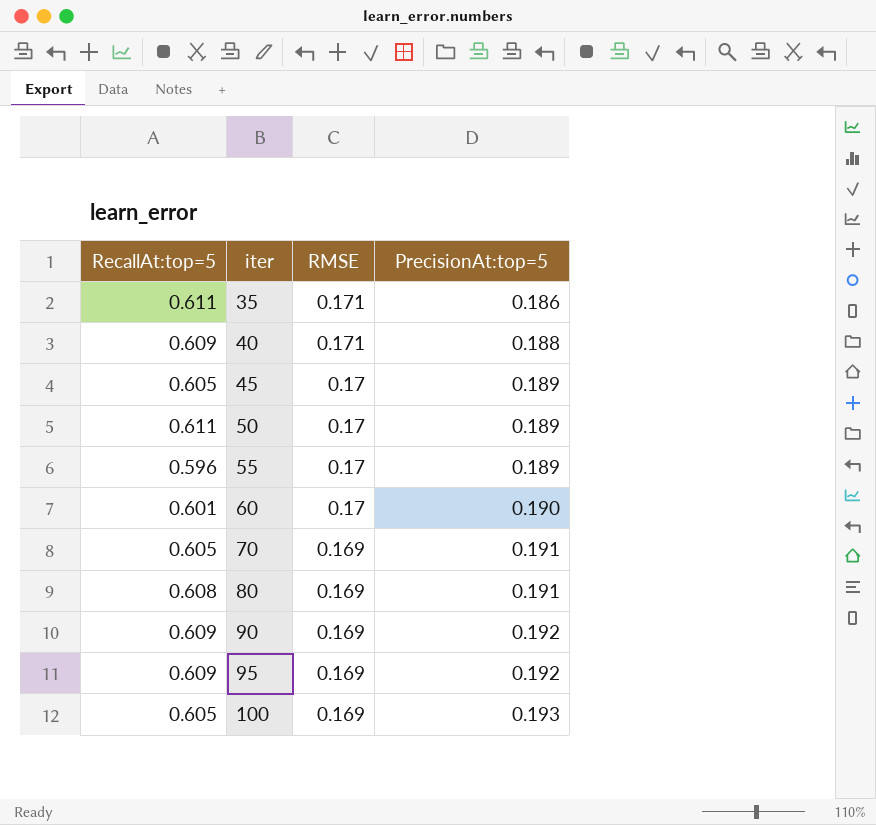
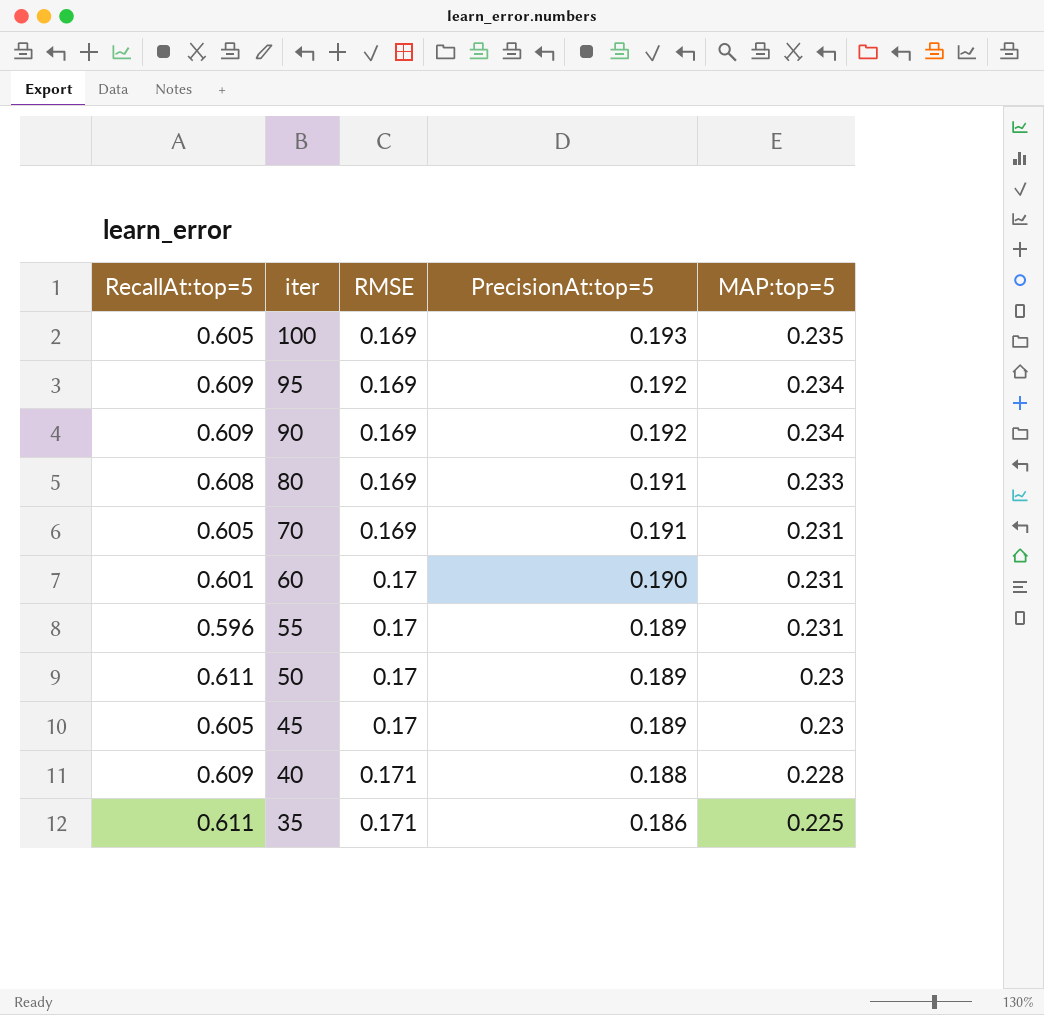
row order: iter ascending -> iter descending
column MAP:top=5 | position: none -> 5

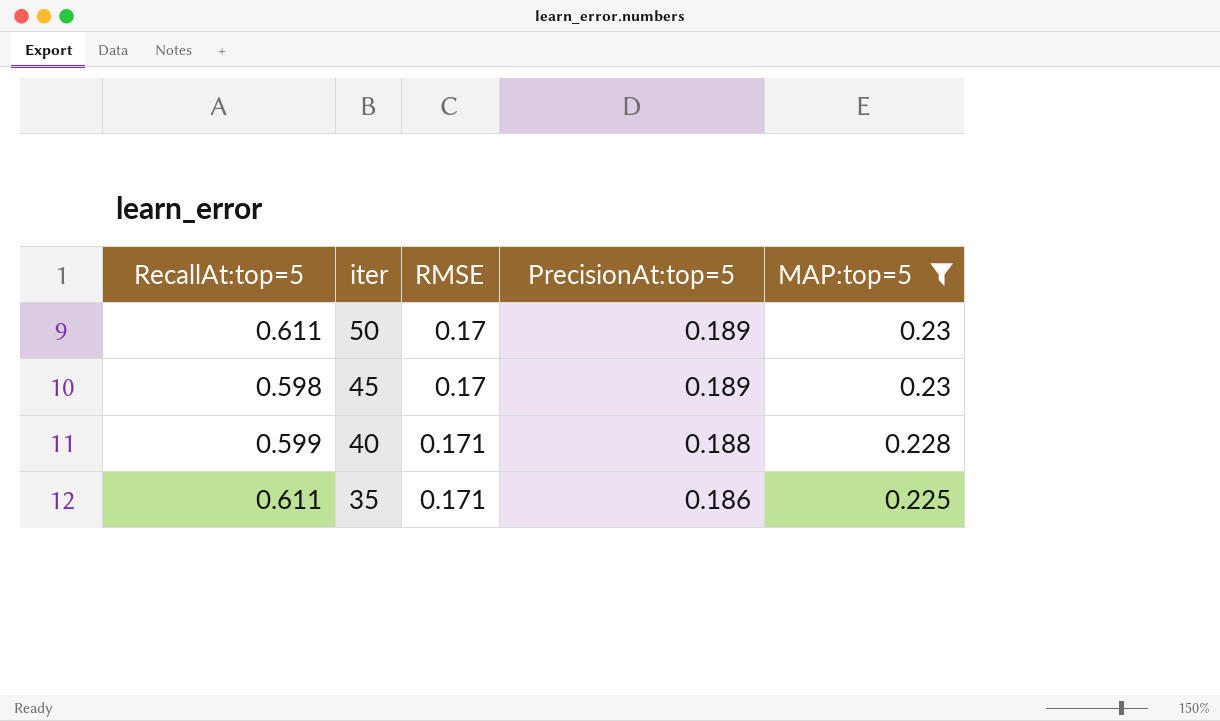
filter: none -> MAP:top=5 <= 0.23
45 | RecallAt:top=5: 0.605 -> 0.598
40 | RecallAt:top=5: 0.609 -> 0.599

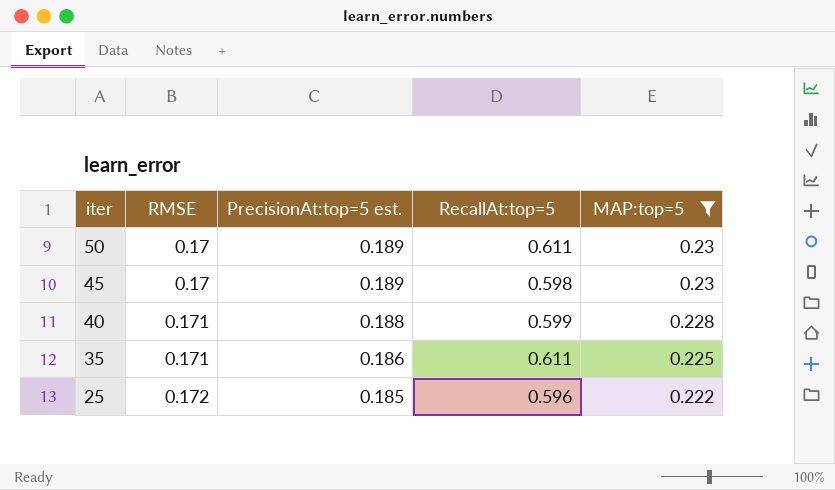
column name: PrecisionAt:top=5 -> PrecisionAt:top=5 est.
column RecallAt:top=5 | position: 1 -> 4
row 25: none -> 0.172 | 0.185 | 0.596 | 0.222

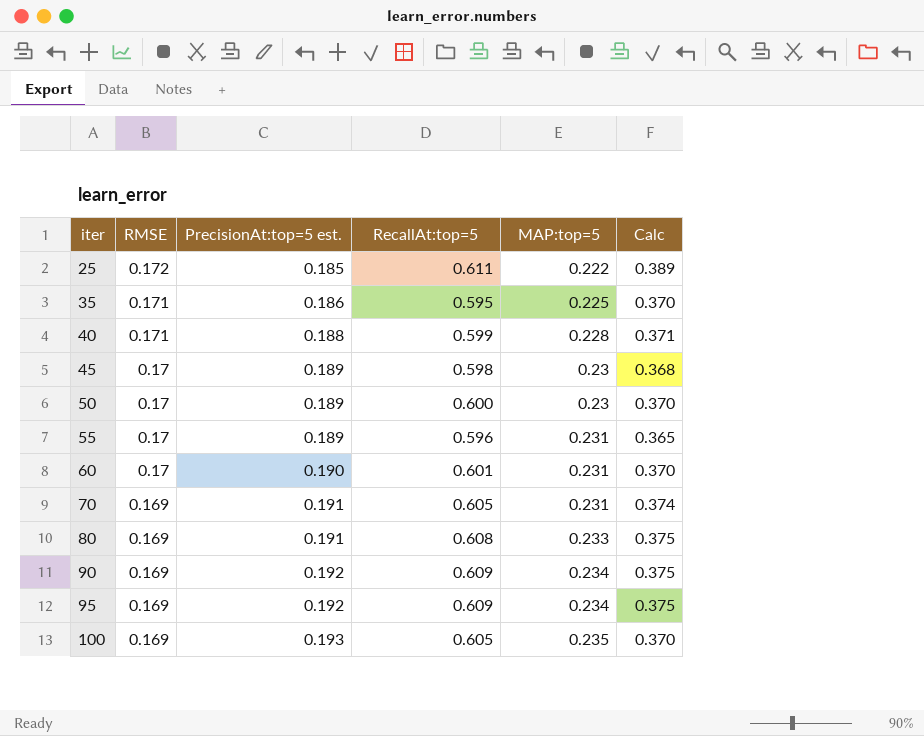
filter: MAP:top=5 <= 0.23 -> none
row order: iter descending -> iter ascending
column Calc | formula: none -> [RecallAt:top=5] - [MAP:top=5]
25 | RecallAt:top=5: 0.596 -> 0.611
35 | RecallAt:top=5: 0.611 -> 0.595
50 | RecallAt:top=5: 0.611 -> 0.600

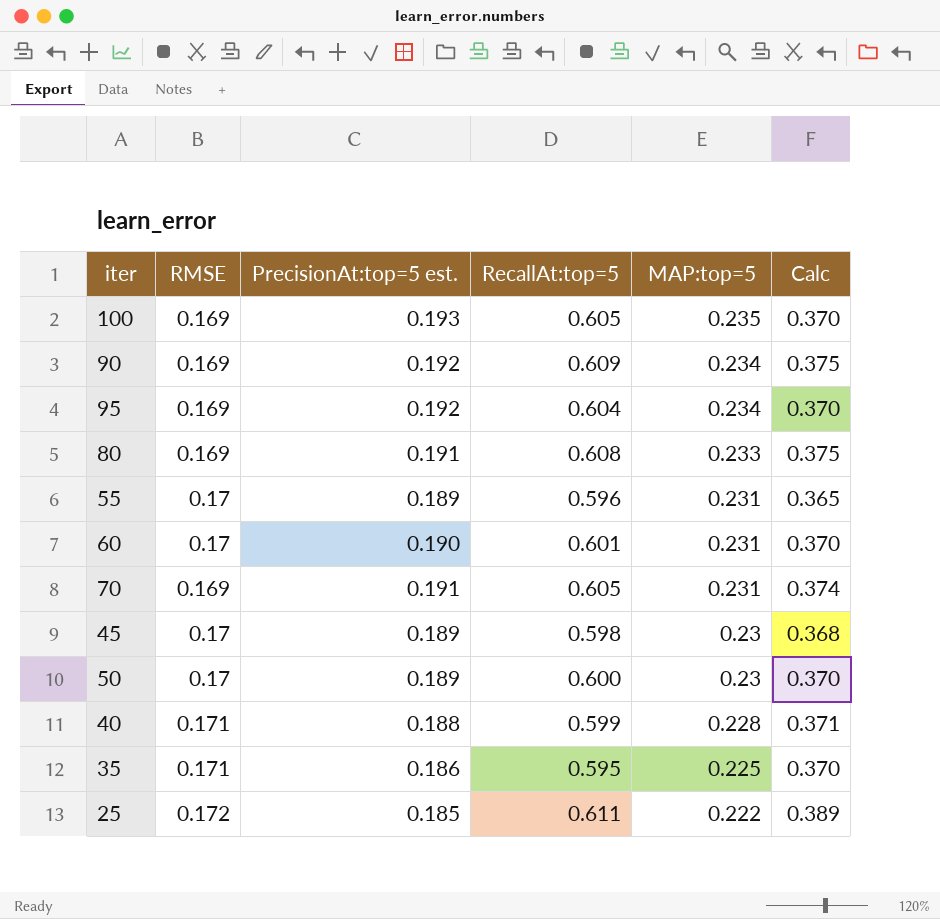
row order: iter ascending -> MAP:top=5 descending
95 | RecallAt:top=5: 0.609 -> 0.604
95 | Calc: 0.375 -> 0.370

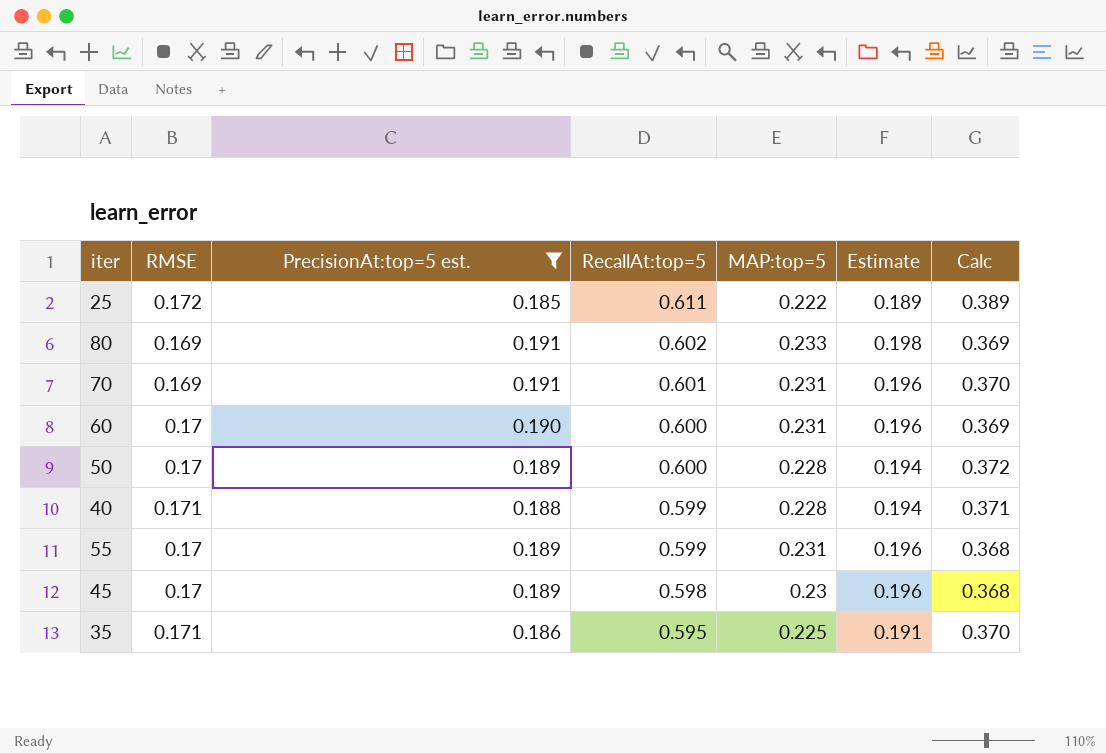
filter: none -> PrecisionAt:top=5 est. <= 0.191
row order: MAP:top=5 descending -> RecallAt:top=5 descending
column Estimate | formula: none -> [MAP:top=5] * 0.85
80 | RecallAt:top=5: 0.608 -> 0.602
80 | Calc: 0.375 -> 0.369
70 | RecallAt:top=5: 0.605 -> 0.601
70 | Calc: 0.374 -> 0.370
60 | RecallAt:top=5: 0.601 -> 0.600
60 | Calc: 0.370 -> 0.369
50 | MAP:top=5: 0.23 -> 0.228
50 | Calc: 0.370 -> 0.372
55 | RecallAt:top=5: 0.596 -> 0.599
55 | Calc: 0.365 -> 0.368

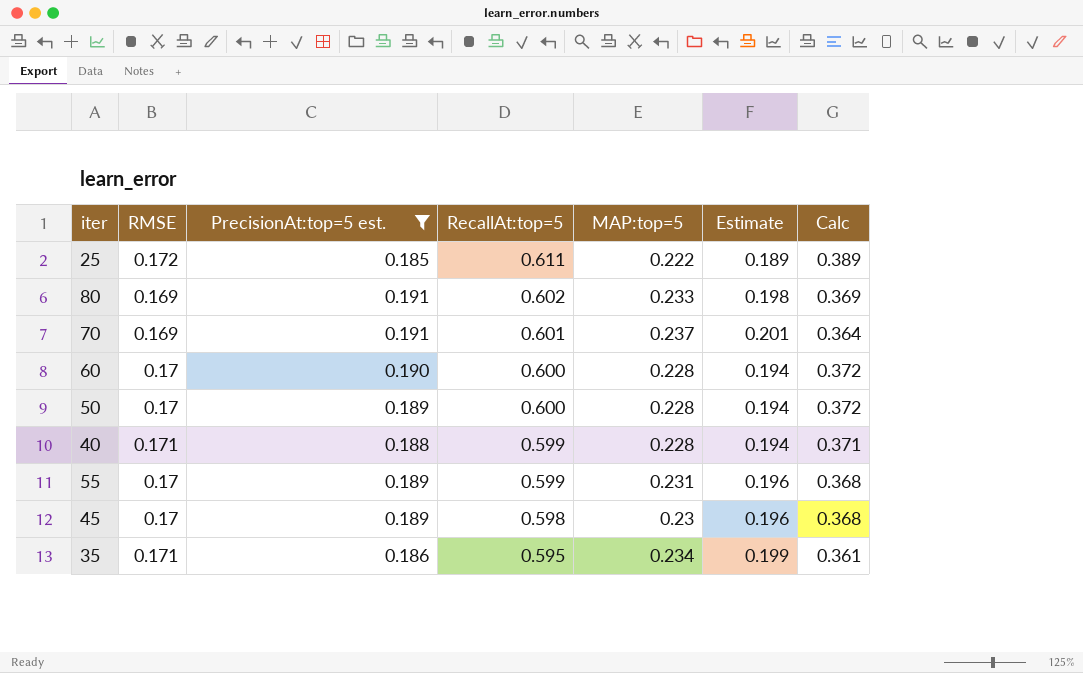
70 | MAP:top=5: 0.231 -> 0.237
70 | Estimate: 0.196 -> 0.201
70 | Calc: 0.370 -> 0.364
60 | MAP:top=5: 0.231 -> 0.228
60 | Estimate: 0.196 -> 0.194
60 | Calc: 0.369 -> 0.372
35 | MAP:top=5: 0.225 -> 0.234
35 | Estimate: 0.191 -> 0.199
35 | Calc: 0.370 -> 0.361

